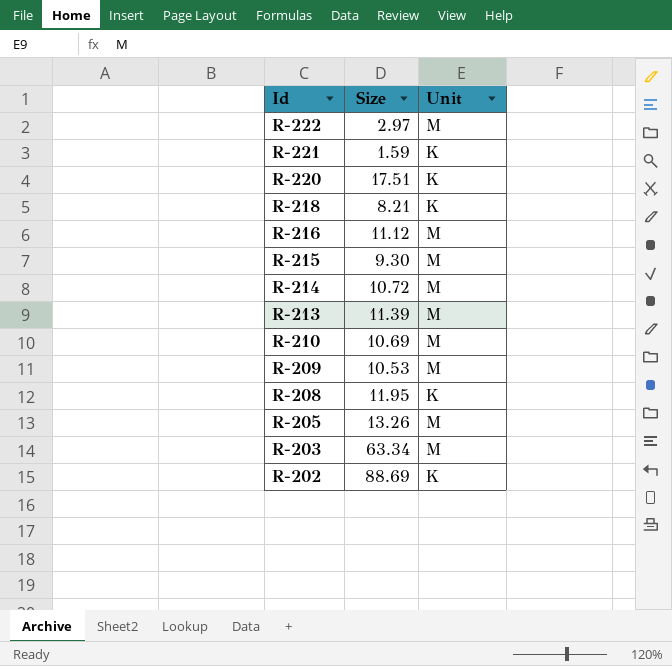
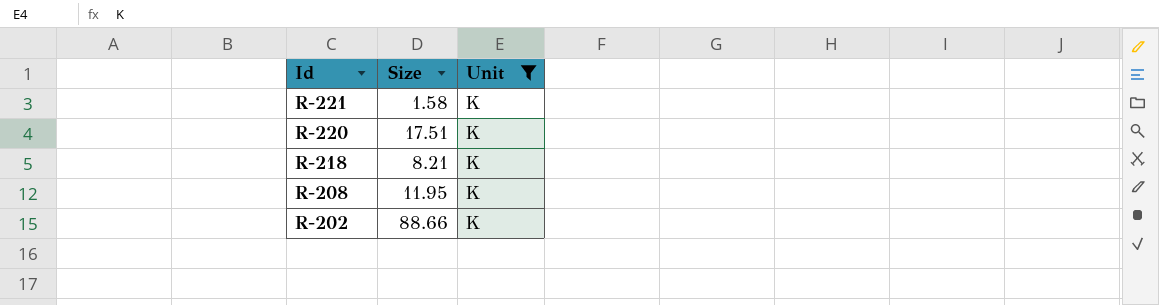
filter: none -> Unit = K
R-221 | Size: 1.59 -> 1.58
R-202 | Size: 88.69 -> 88.66

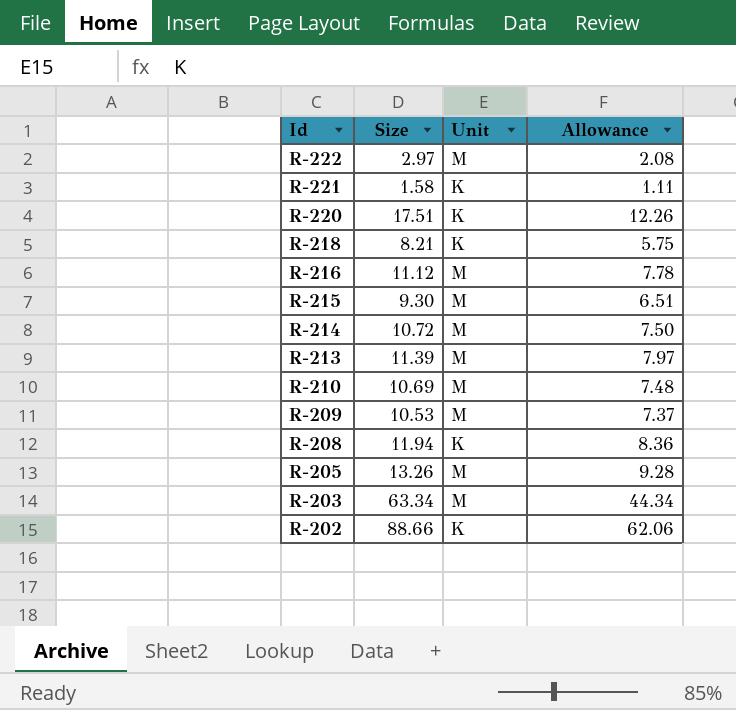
filter: Unit = K -> none
column Allowance | formula: none -> [Size] * 0.7
R-208 | Size: 11.95 -> 11.94

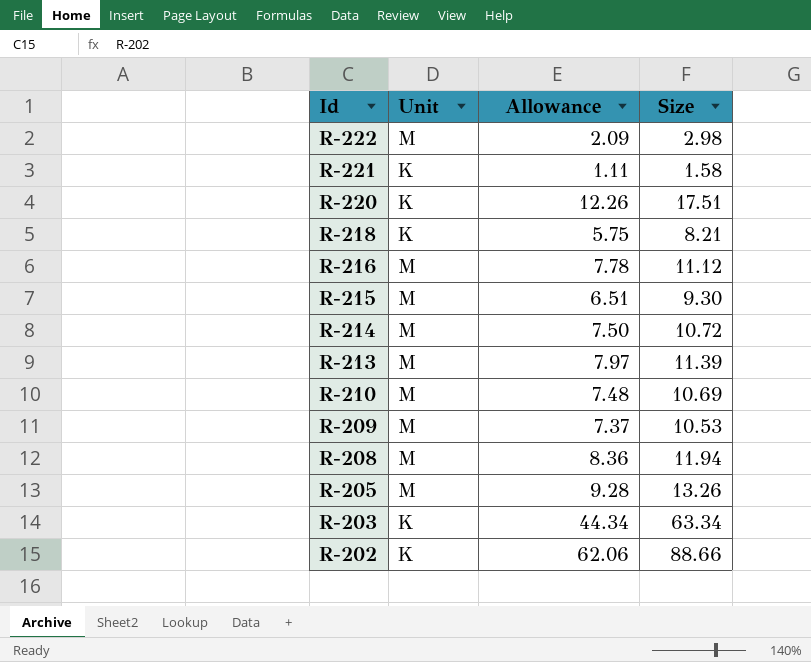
column Size | position: 2 -> 4
R-222 | Allowance: 2.08 -> 2.09
R-222 | Size: 2.97 -> 2.98
R-208 | Unit: K -> M
R-203 | Unit: M -> K

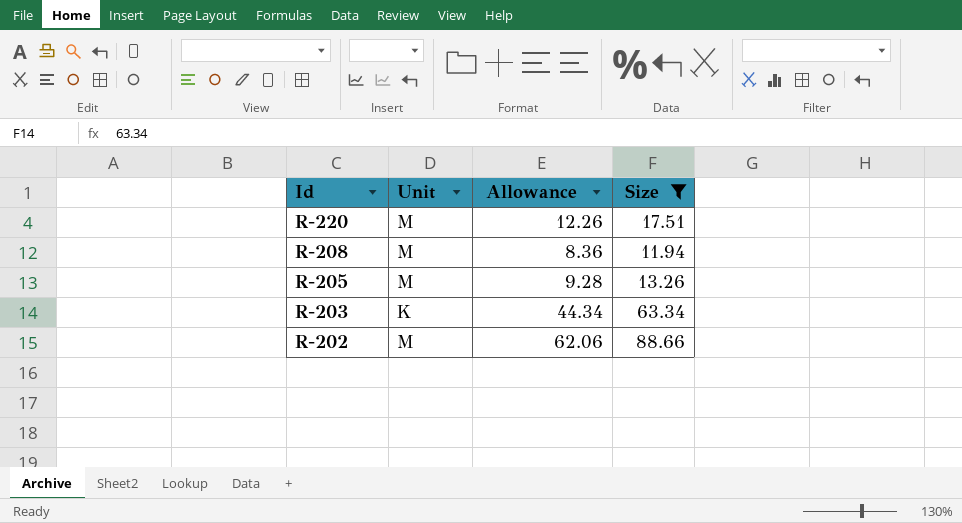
filter: none -> Size >= 11.94
R-220 | Unit: K -> M
R-202 | Unit: K -> M

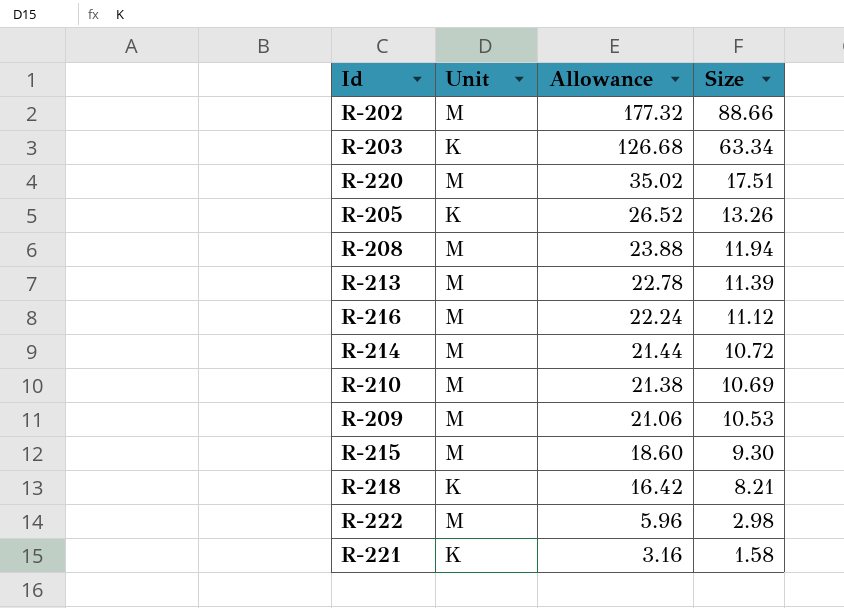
filter: Size >= 11.94 -> none
row order: Id descending -> Allowance descending
column Allowance | formula: [Size] * 0.7 -> [Size] * 2
R-205 | Unit: M -> K

